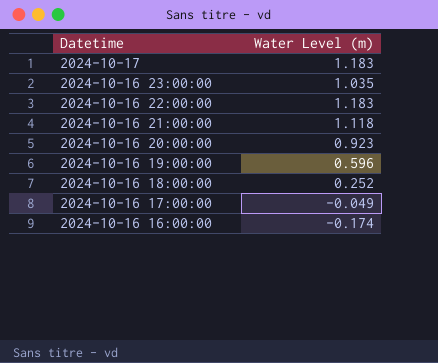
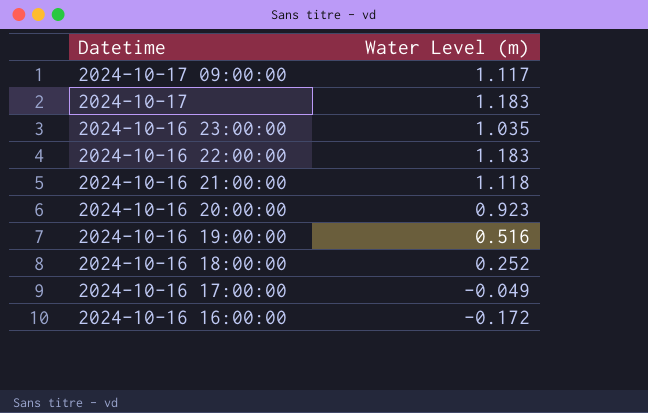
row 2024-10-17 09:00:00: none -> 1.117
2024-10-16 19:00:00 | Water Level (m): 0.596 -> 0.516
2024-10-16 16:00:00 | Water Level (m): -0.174 -> -0.172

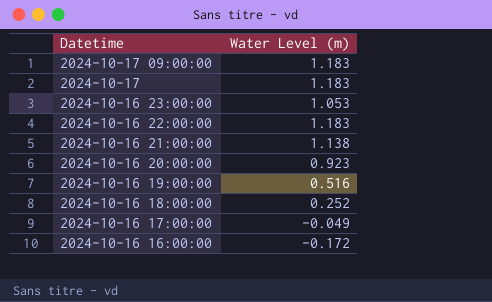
2024-10-17 09:00:00 | Water Level (m): 1.117 -> 1.183
2024-10-16 23:00:00 | Water Level (m): 1.035 -> 1.053
2024-10-16 21:00:00 | Water Level (m): 1.118 -> 1.138

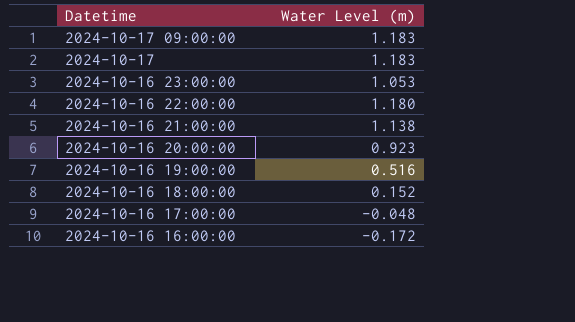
2024-10-16 22:00:00 | Water Level (m): 1.183 -> 1.180
2024-10-16 18:00:00 | Water Level (m): 0.252 -> 0.152
2024-10-16 17:00:00 | Water Level (m): -0.049 -> -0.048

